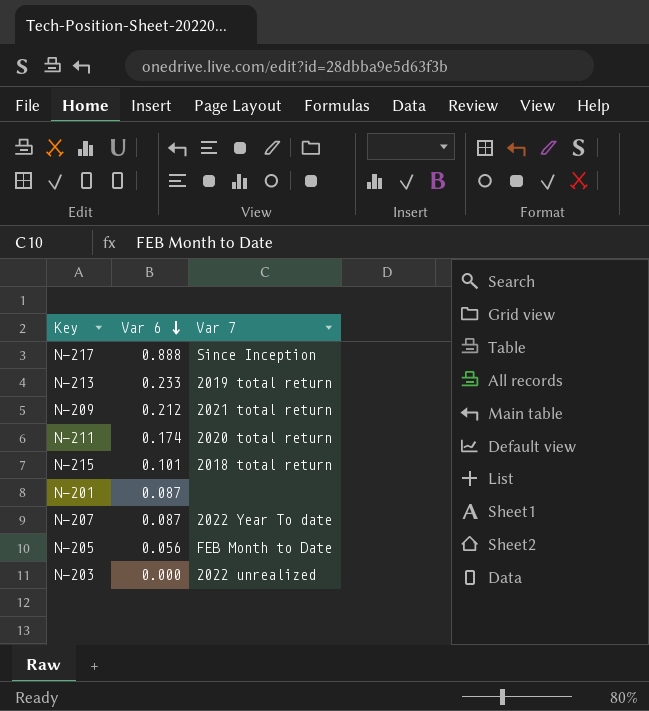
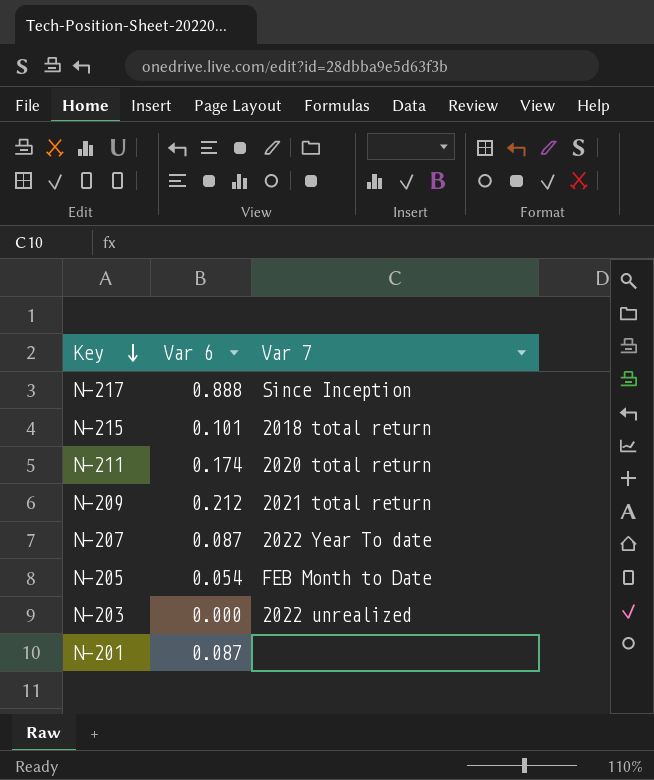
row order: Var 6 descending -> Key descending
row N-213: 0.233 | 2019 total return -> none
N-205 | Var 6: 0.056 -> 0.054

